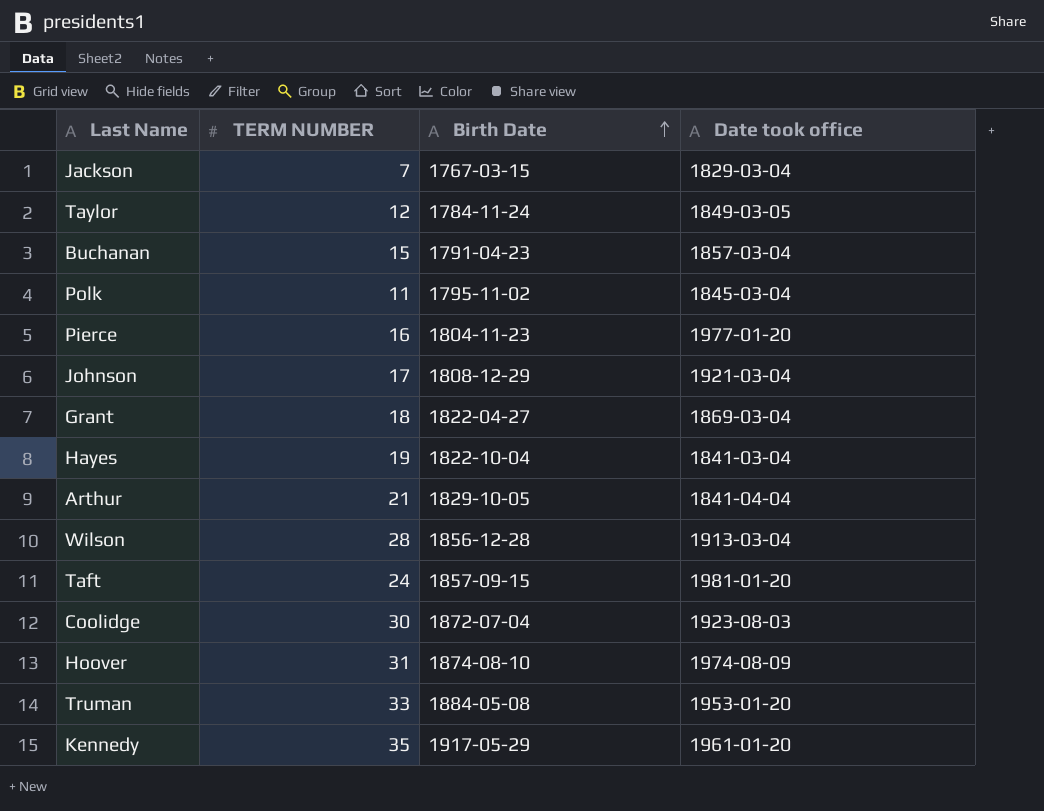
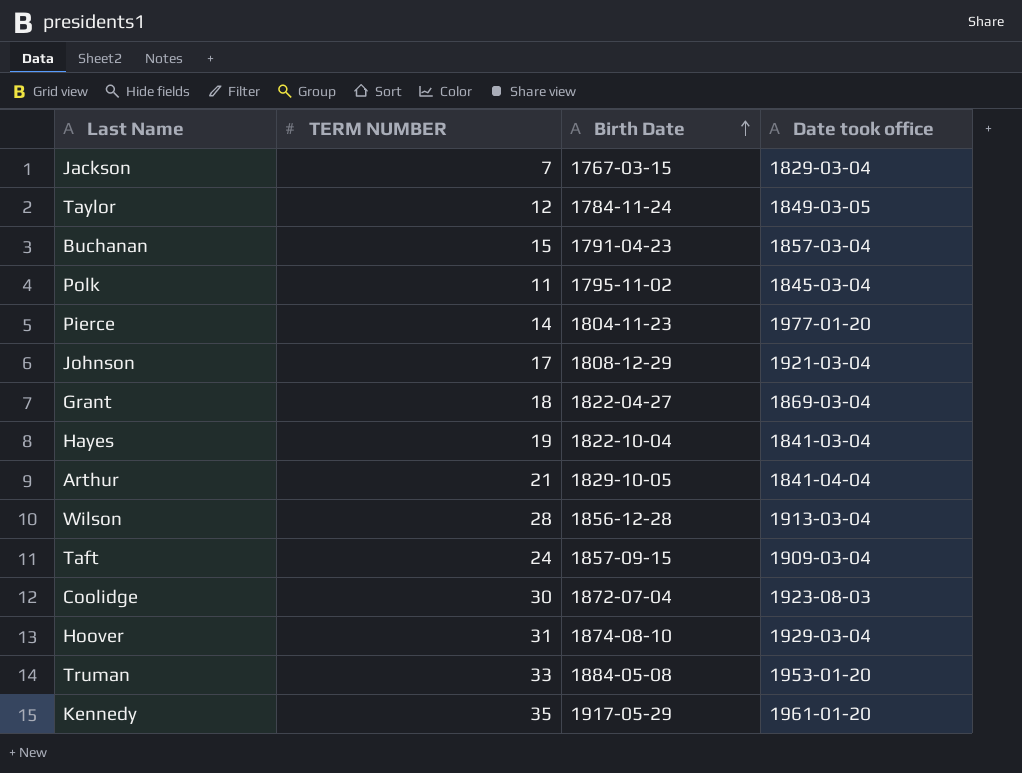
Pierce | TERM NUMBER: 16 -> 14
Taft | Date took office: 1981-01-20 -> 1909-03-04
Hoover | Date took office: 1974-08-09 -> 1929-03-04

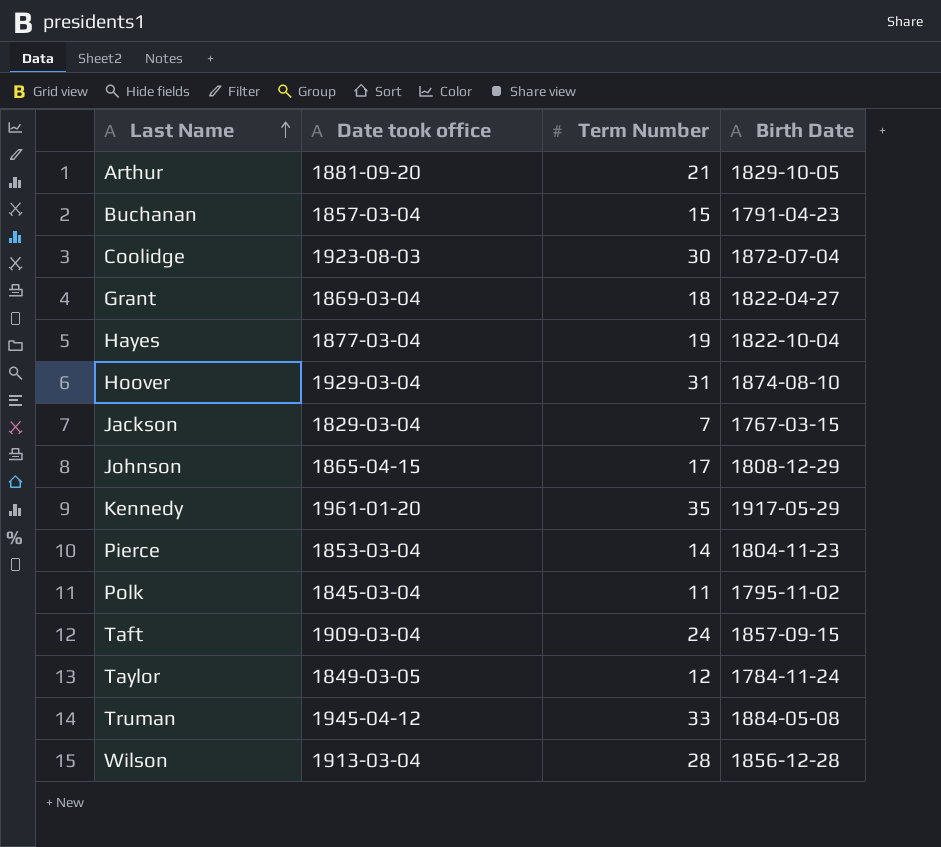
row order: Birth Date ascending -> Last Name ascending
column Date took office | position: 4 -> 2
column name: TERM NUMBER -> Term Number
Arthur | Date took office: 1841-04-04 -> 1881-09-20
Hayes | Date took office: 1841-03-04 -> 1877-03-04
Johnson | Date took office: 1921-03-04 -> 1865-04-15
Pierce | Date took office: 1977-01-20 -> 1853-03-04
Truman | Date took office: 1953-01-20 -> 1945-04-12

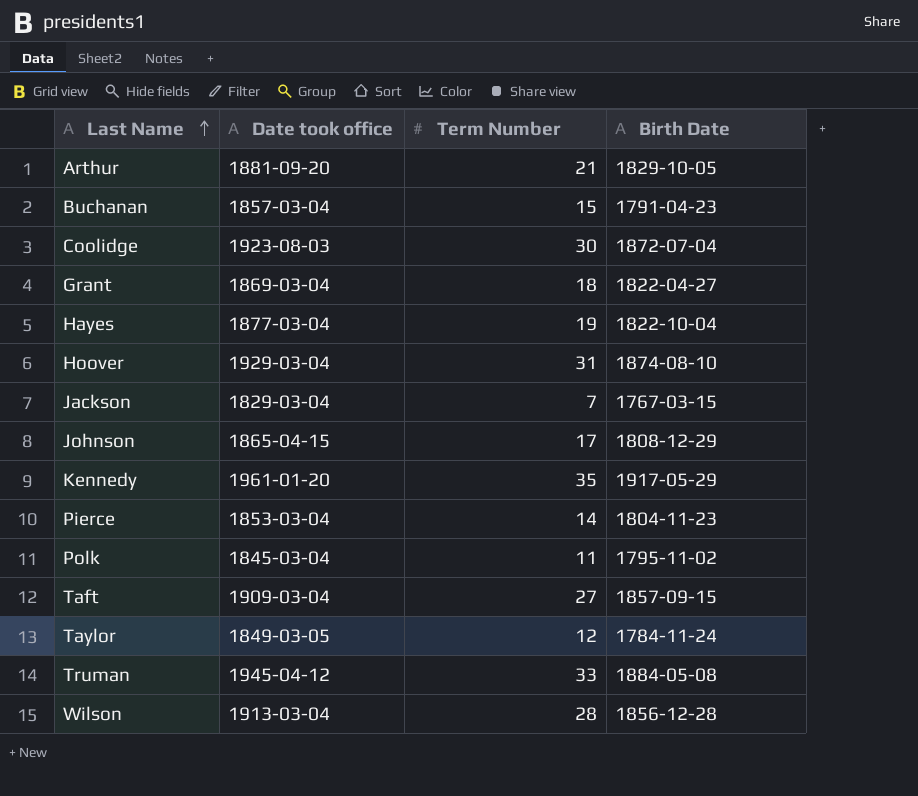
Taft | Term Number: 24 -> 27

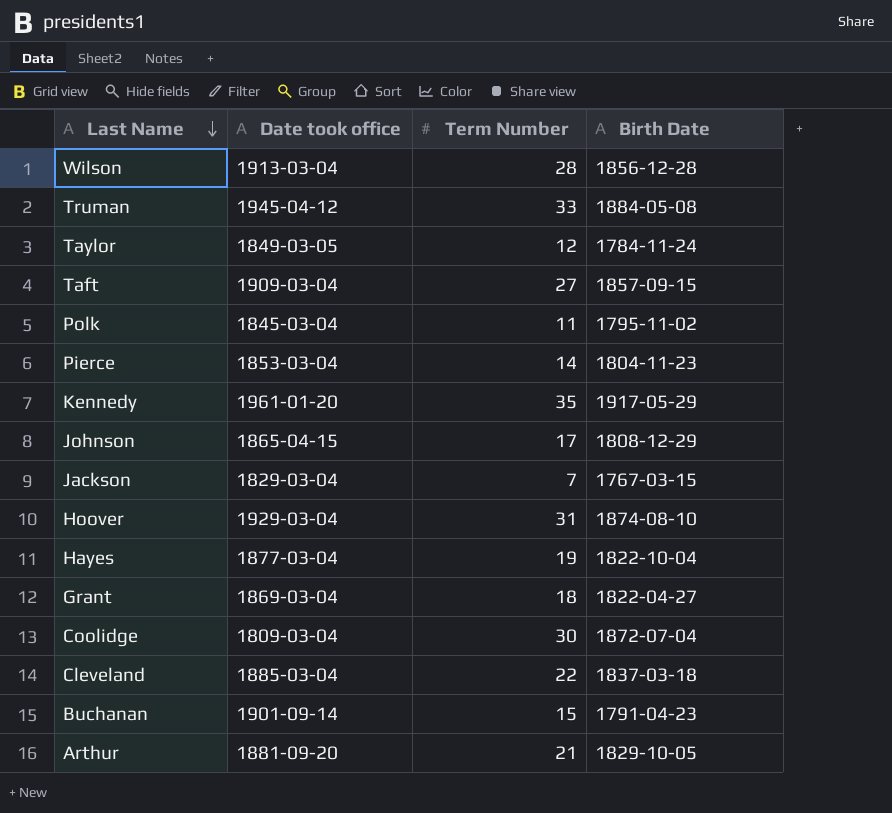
row order: Last Name ascending -> Last Name descending
Coolidge | Date took office: 1923-08-03 -> 1809-03-04
row Cleveland: none -> 1885-03-04 | 22 | 1837-03-18
Buchanan | Date took office: 1857-03-04 -> 1901-09-14

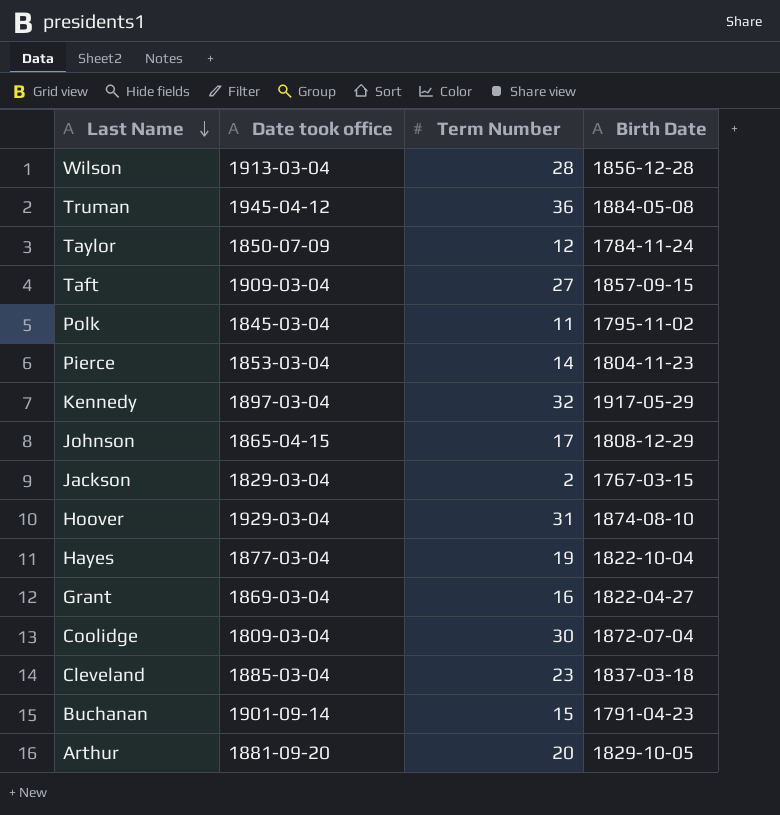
Truman | Term Number: 33 -> 36
Taylor | Date took office: 1849-03-05 -> 1850-07-09
Kennedy | Date took office: 1961-01-20 -> 1897-03-04
Kennedy | Term Number: 35 -> 32
Jackson | Term Number: 7 -> 2
Grant | Term Number: 18 -> 16
Cleveland | Term Number: 22 -> 23
Arthur | Term Number: 21 -> 20

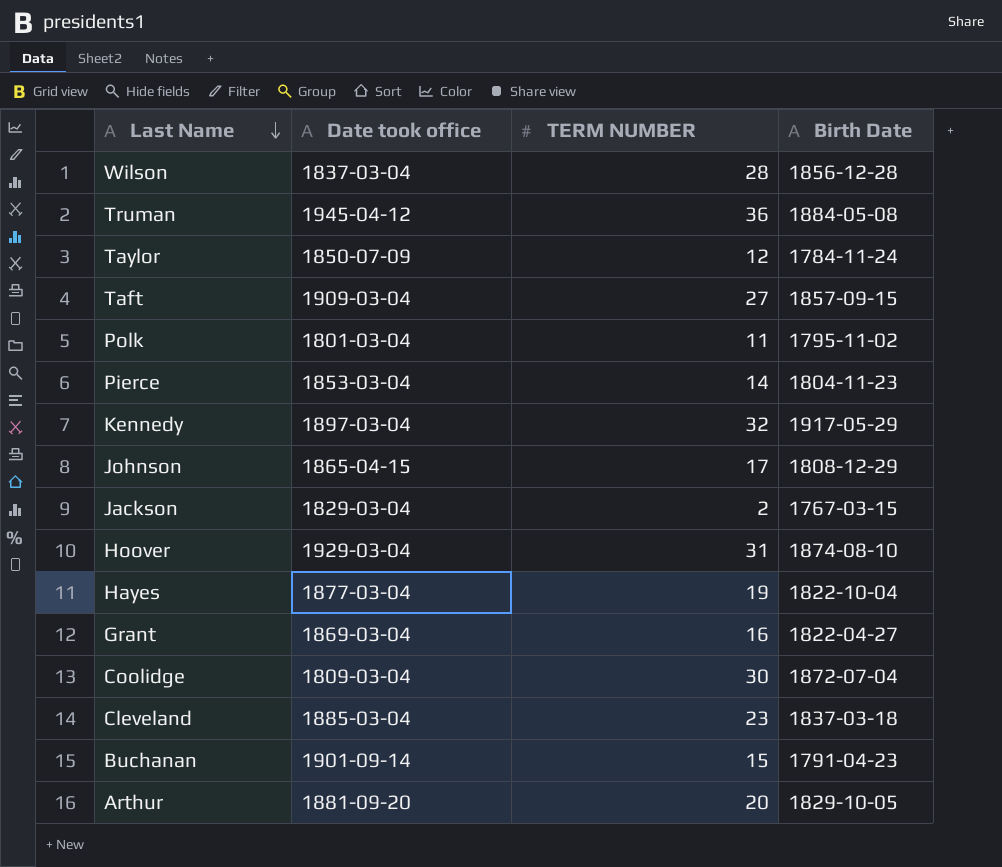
column name: Term Number -> TERM NUMBER
Wilson | Date took office: 1913-03-04 -> 1837-03-04
Polk | Date took office: 1845-03-04 -> 1801-03-04

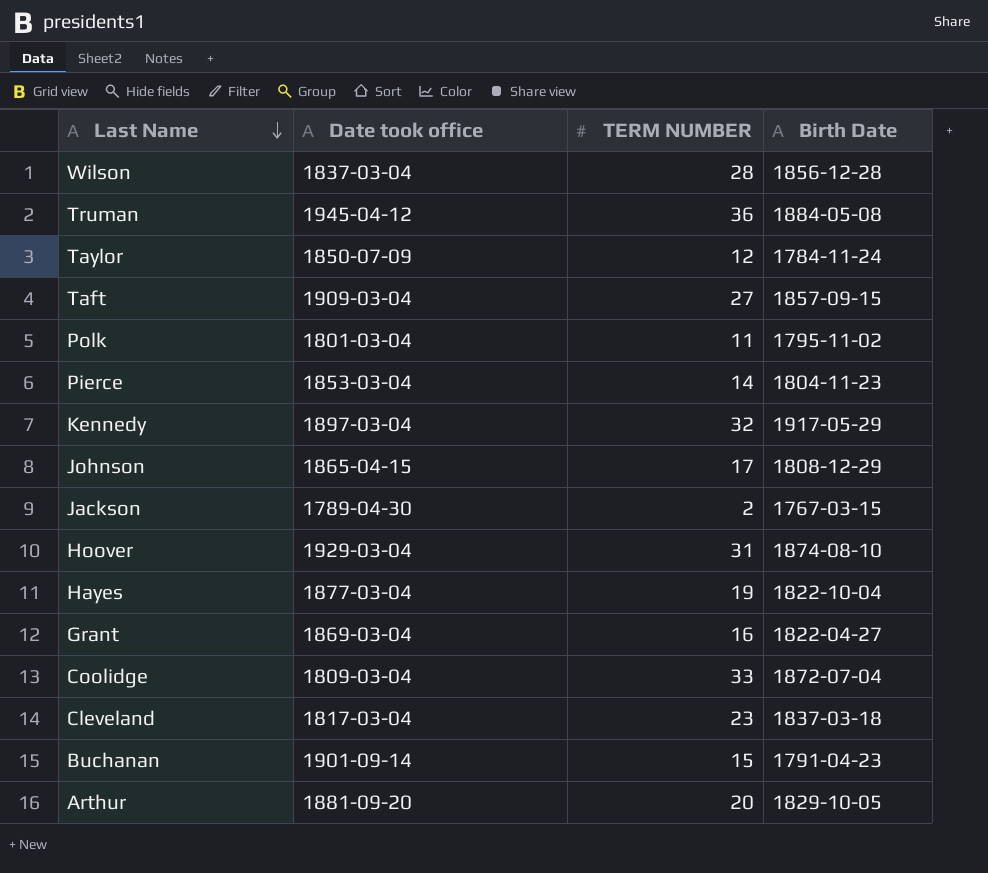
Jackson | Date took office: 1829-03-04 -> 1789-04-30
Coolidge | TERM NUMBER: 30 -> 33
Cleveland | Date took office: 1885-03-04 -> 1817-03-04

